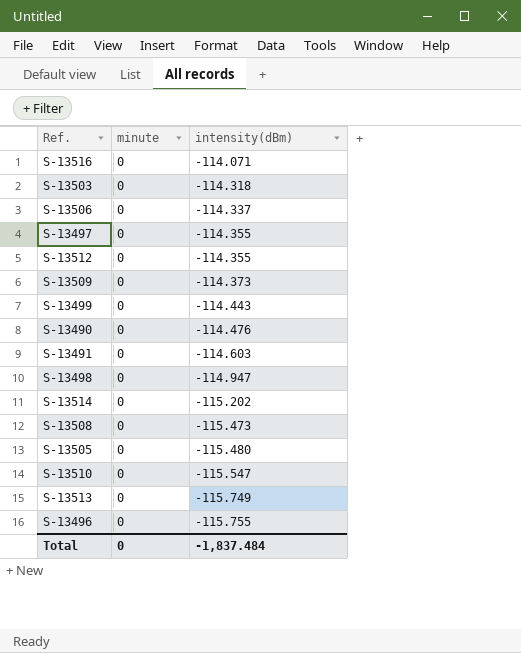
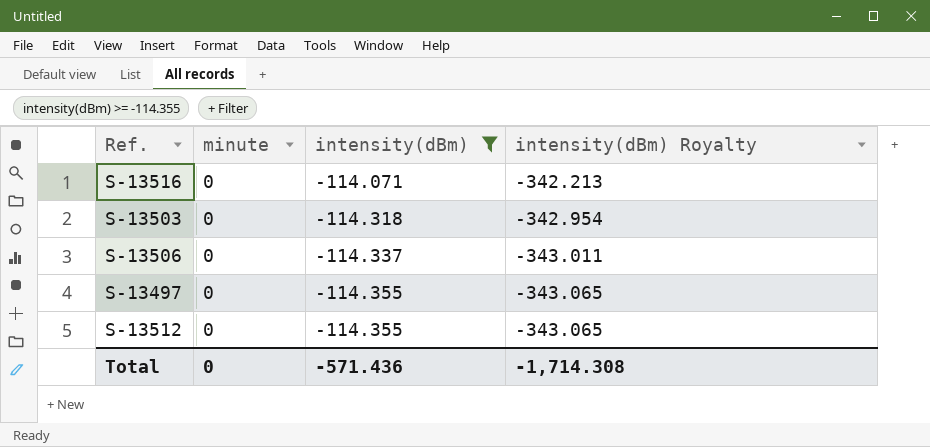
filter: none -> intensity(dBm) >= -114.355
column intensity(dBm) Royalty | formula: none -> [intensity(dBm)] * 3
Total | intensity(dBm): -1,837.484 -> -571.436

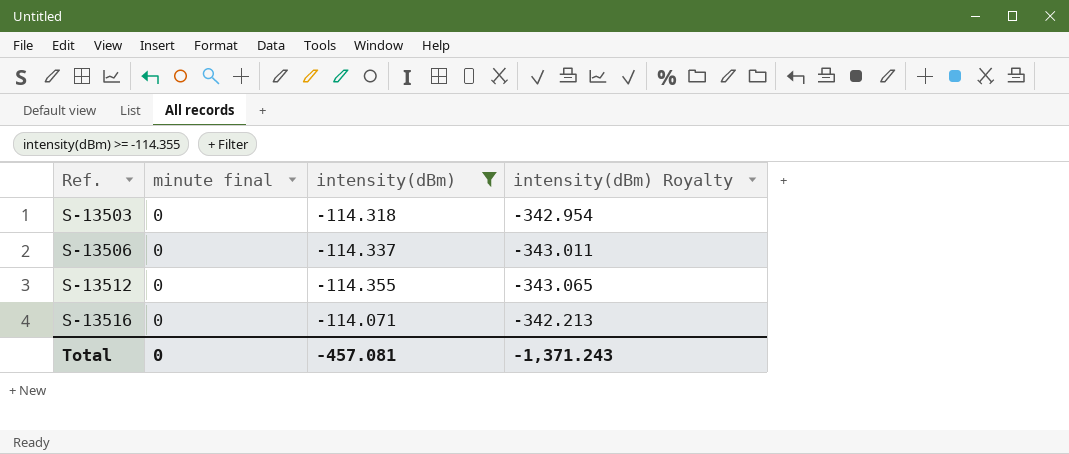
row order: intensity(dBm) descending -> Ref. ascending
column name: minute -> minute final
row S-13497: 0 | -114.355 | -343.065 -> none
Total | intensity(dBm): -571.436 -> -457.081
Total | intensity(dBm) Royalty: -1,714.308 -> -1,371.243

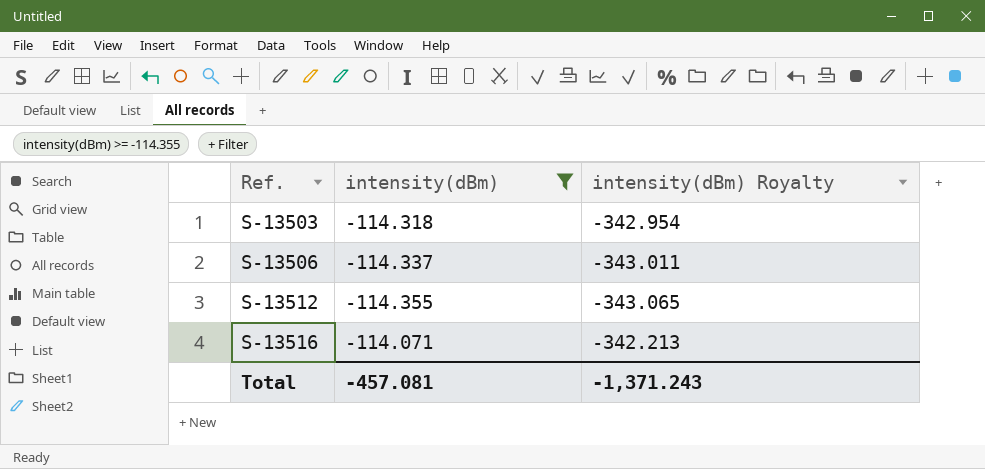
column minute final | position: 2 -> none

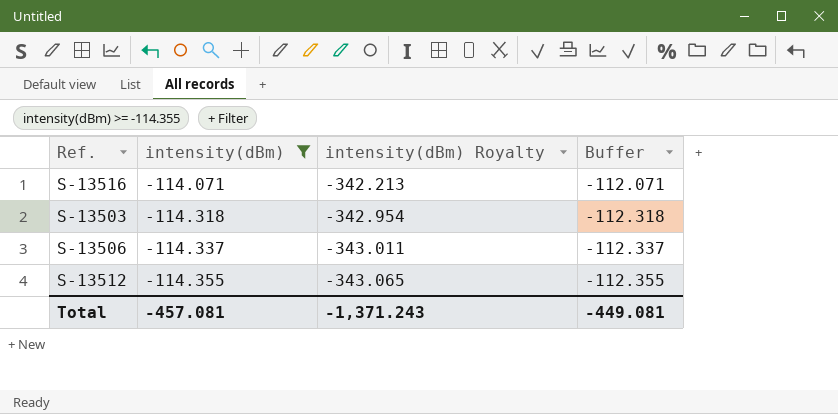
row order: Ref. ascending -> intensity(dBm) descending
column Buffer | formula: none -> [intensity(dBm)] + 2

